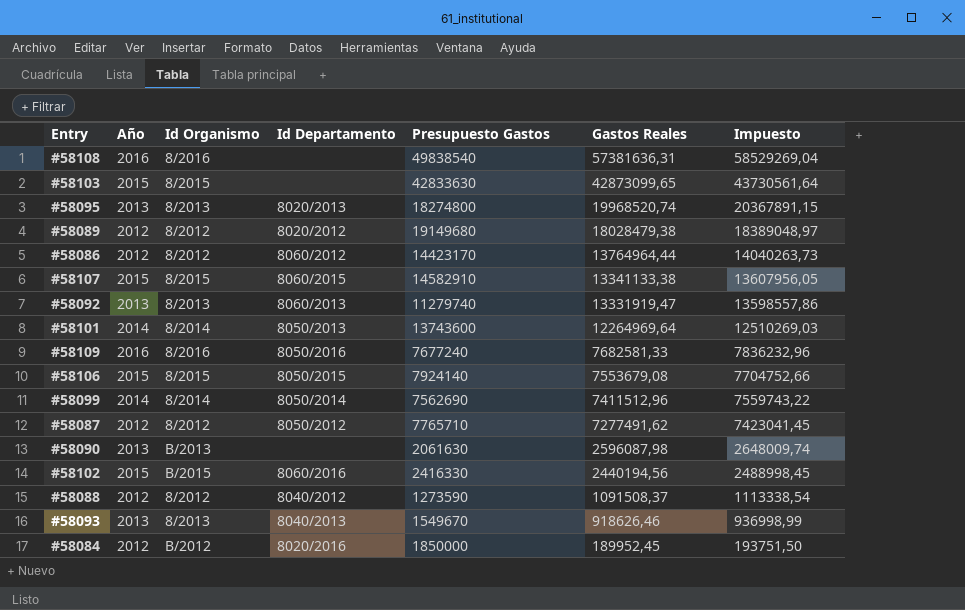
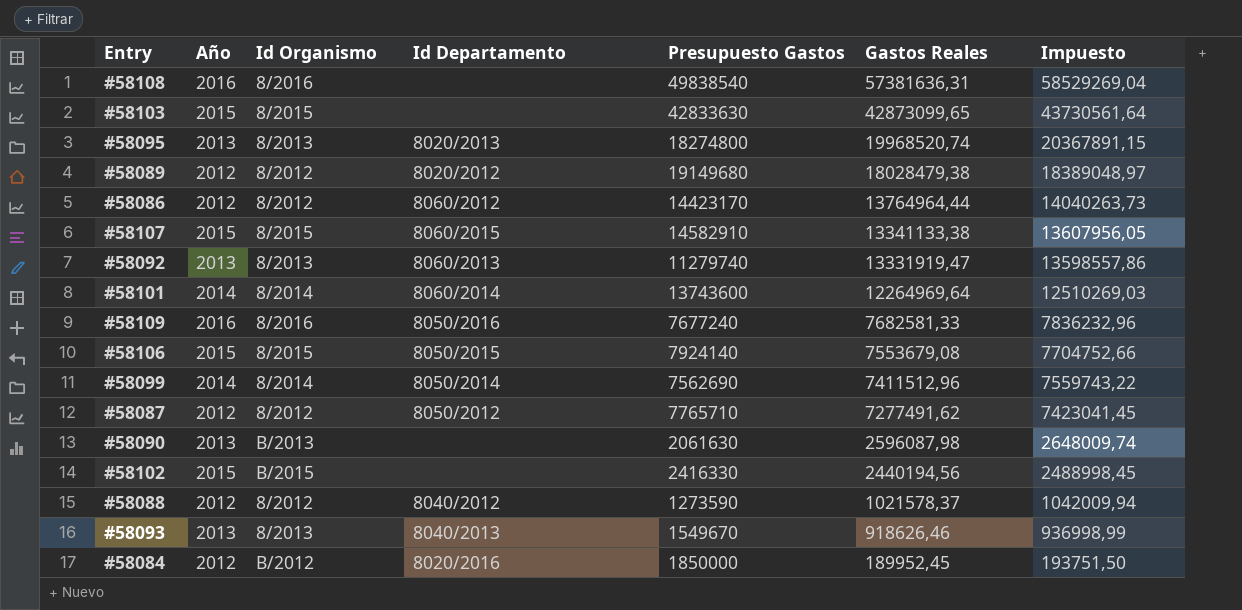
#58101 | Id Departamento: 8050/2013 -> 8060/2014
#58102 | Id Departamento: 8060/2016 -> none
#58088 | Gastos Reales: 1091508,37 -> 1021578,37
#58088 | Impuesto: 1113338,54 -> 1042009,94

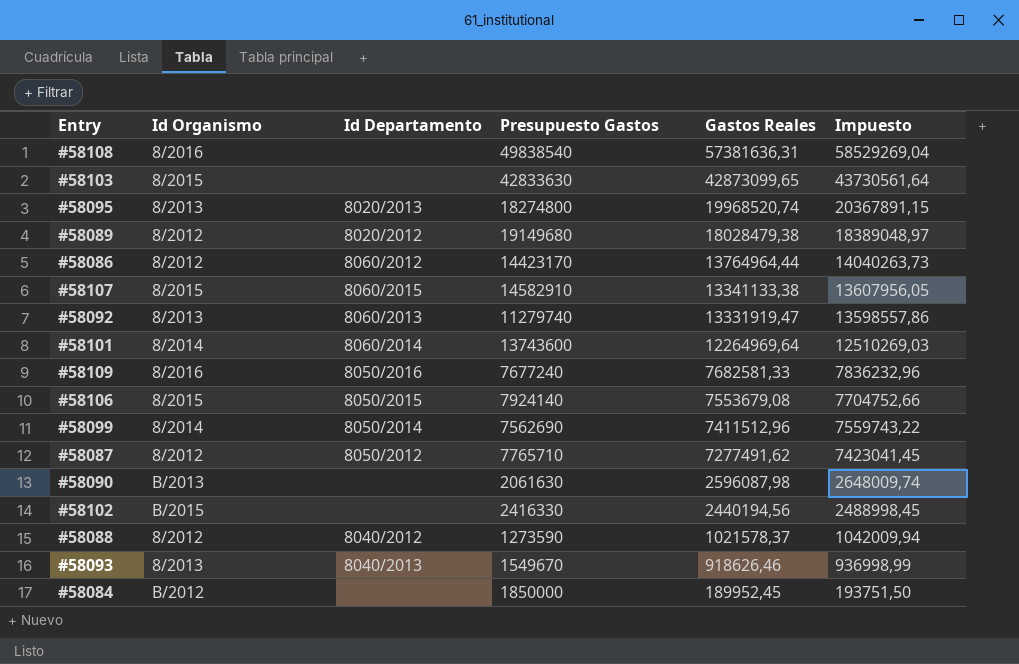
column Año | position: 2 -> none
#58084 | Id Departamento: 8020/2016 -> none

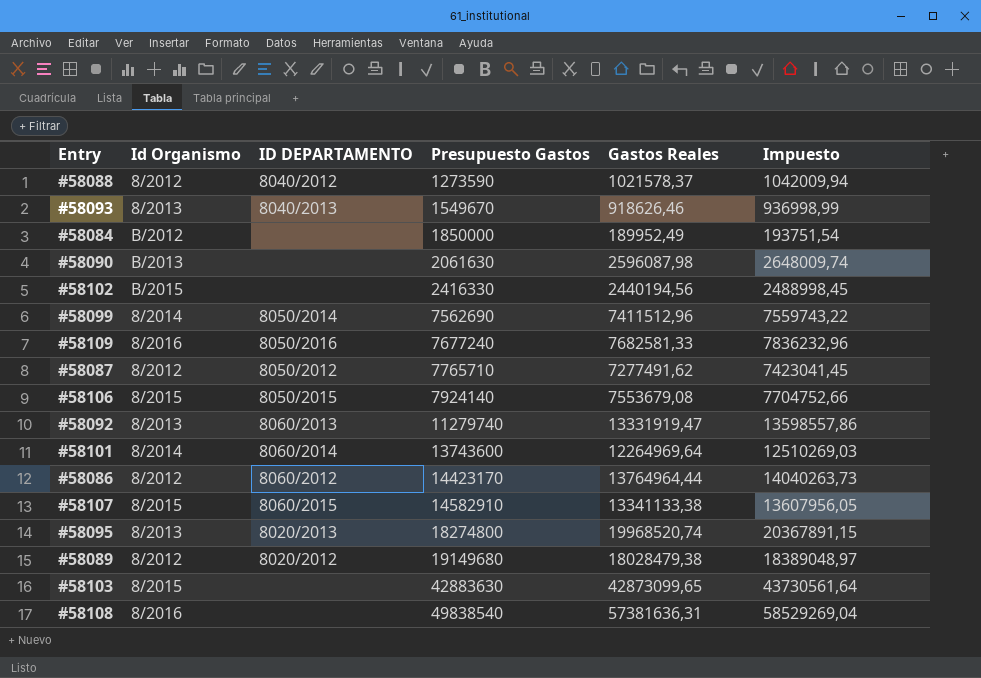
row order: Gastos Reales descending -> Presupuesto Gastos ascending
column name: Id Departamento -> ID DEPARTAMENTO
#58084 | Gastos Reales: 189952,45 -> 189952,49
#58084 | Impuesto: 193751,50 -> 193751,54
#58103 | Presupuesto Gastos: 42833630 -> 42883630

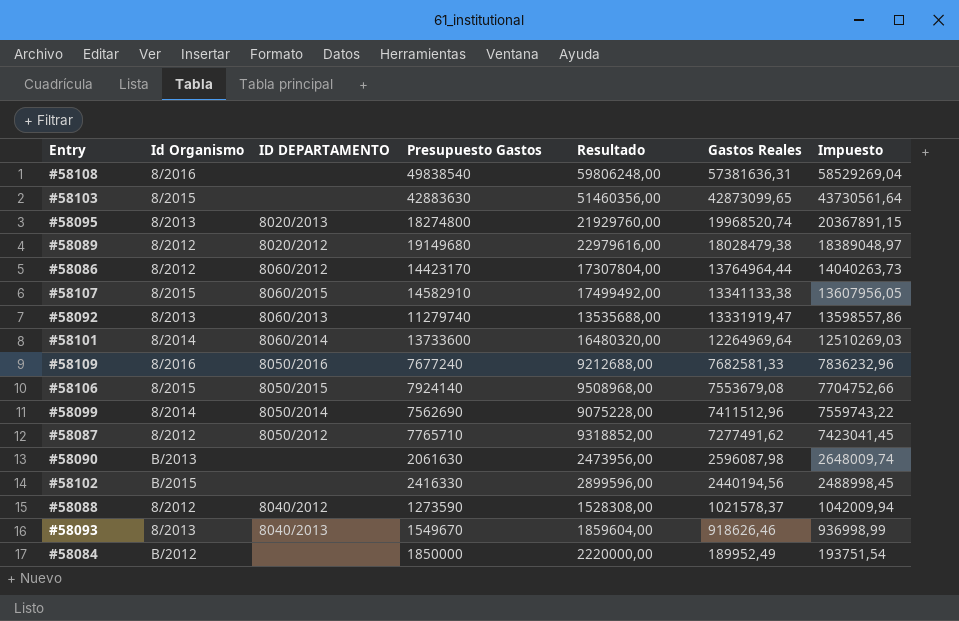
row order: Presupuesto Gastos ascending -> Gastos Reales descending
column Resultado | formula: none -> [Presupuesto Gastos] * 1,2
#58101 | Presupuesto Gastos: 13743600 -> 13733600

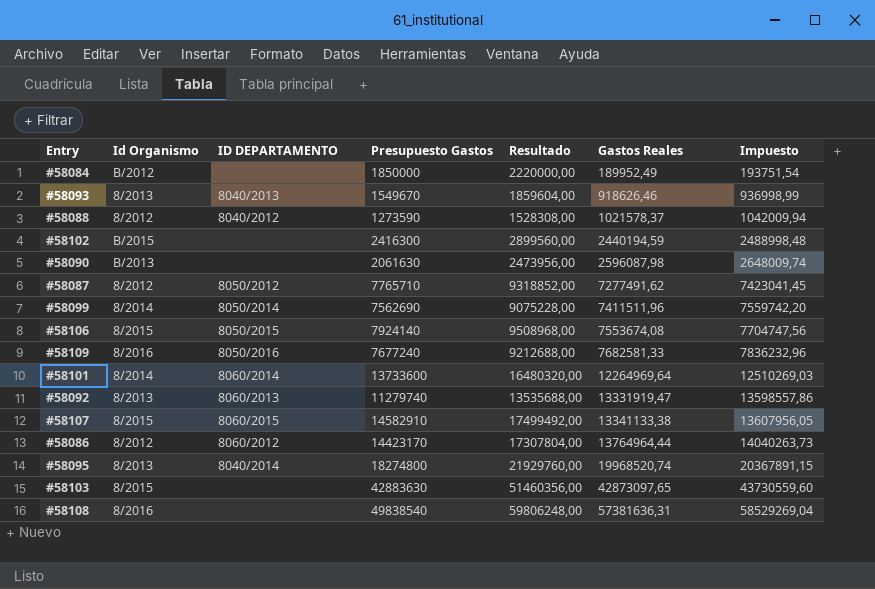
row order: Gastos Reales descending -> Gastos Reales ascending
row #58089: 8/2012 | 8020/2012 | 19149680 | 22979616,00 | 18028479,38 | 18389048,97 -> none
#58102 | Presupuesto Gastos: 2416330 -> 2416300
#58102 | Resultado: 2899596,00 -> 2899560,00
#58102 | Gastos Reales: 2440194,56 -> 2440194,59
#58102 | Impuesto: 2488998,45 -> 2488998,48
#58099 | Gastos Reales: 7411512,96 -> 7411511,96
#58099 | Impuesto: 7559743,22 -> 7559742,20
#58106 | Gastos Reales: 7553679,08 -> 7553674,08
#58106 | Impuesto: 7704752,66 -> 7704747,56
#58095 | ID DEPARTAMENTO: 8020/2013 -> 8040/2014
#58103 | Gastos Reales: 42873099,65 -> 42873097,65
#58103 | Impuesto: 43730561,64 -> 43730559,60

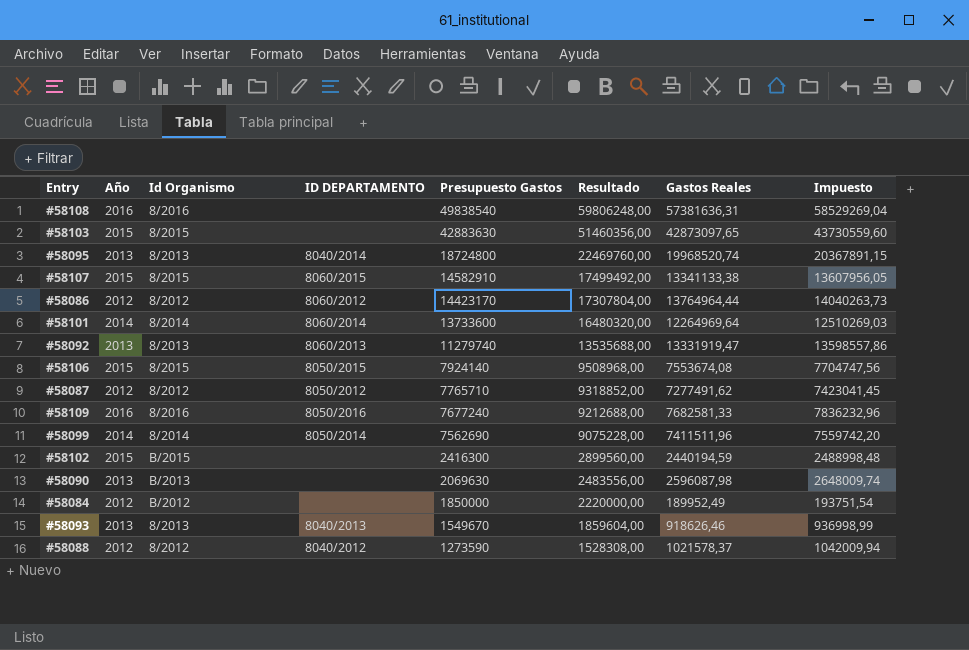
row order: Gastos Reales ascending -> Presupuesto Gastos descending
column Año | position: none -> 2
#58095 | Presupuesto Gastos: 18274800 -> 18724800
#58095 | Resultado: 21929760,00 -> 22469760,00
#58090 | Presupuesto Gastos: 2061630 -> 2069630
#58090 | Resultado: 2473956,00 -> 2483556,00

